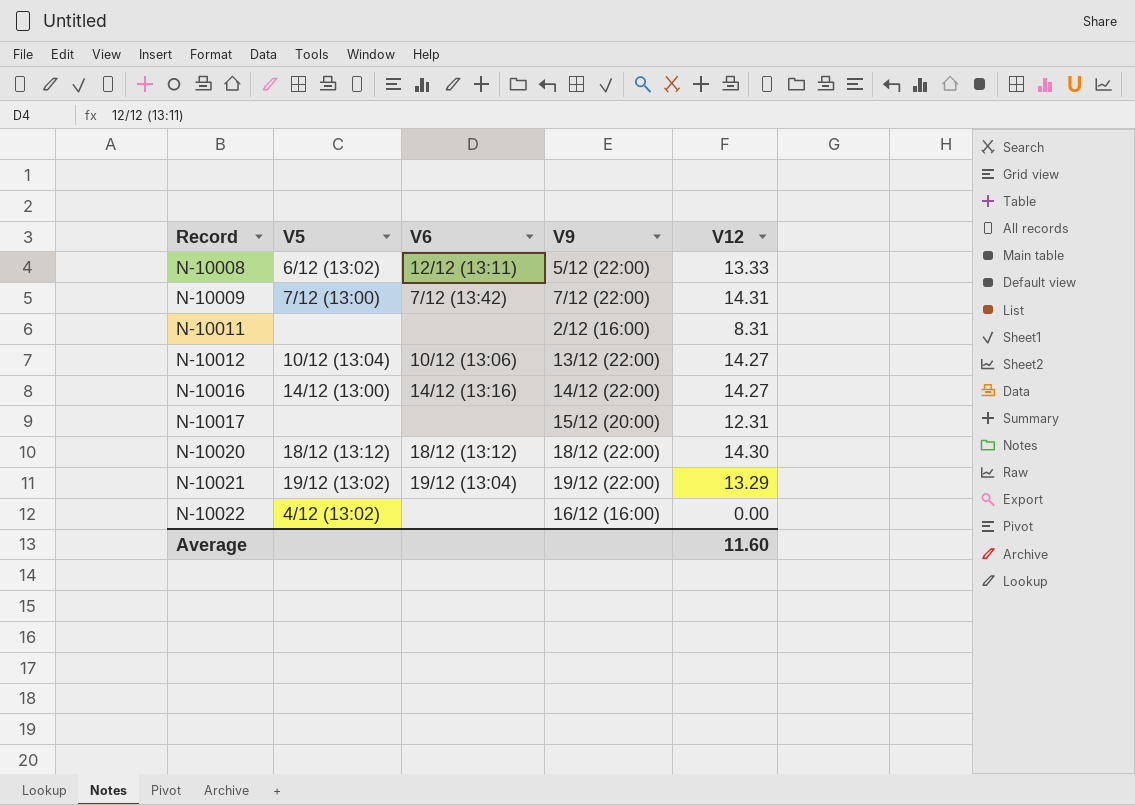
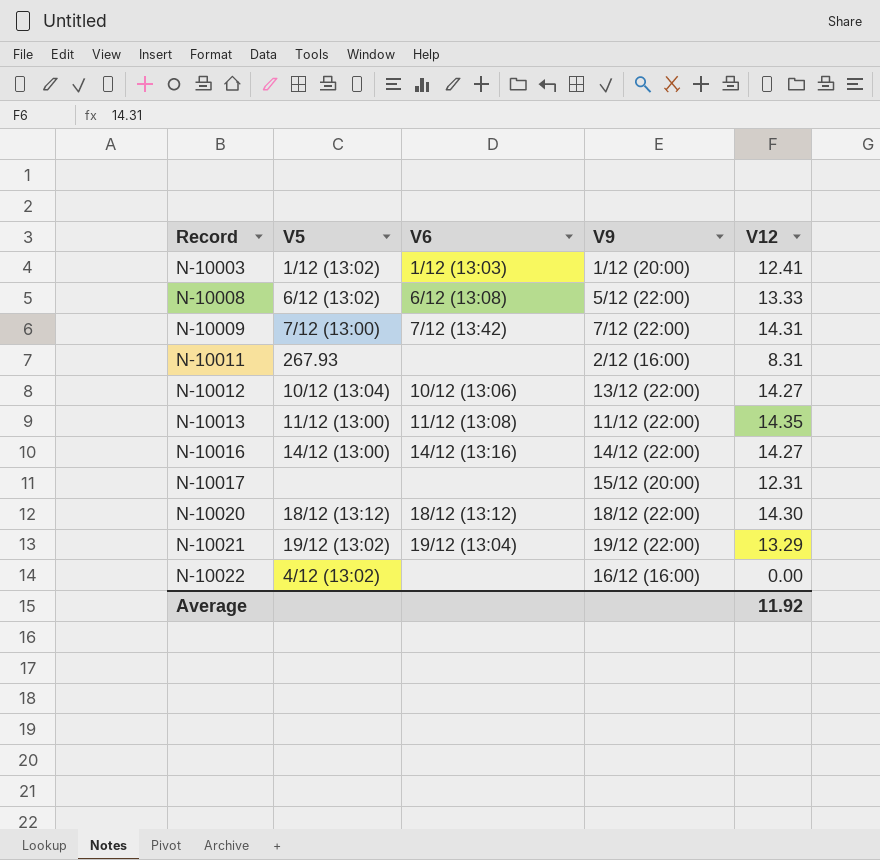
row N-10003: none -> 1/12 (13:02) | 1/12 (13:03) | 1/12 (20:00) | 12.41
N-10008 | V6: 12/12 (13:11) -> 6/12 (13:08)
N-10011 | V5: none -> 267.93
row N-10013: none -> 11/12 (13:00) | 11/12 (13:08) | 11/12 (22:00) | 14.35
Average | V12: 11.60 -> 11.92

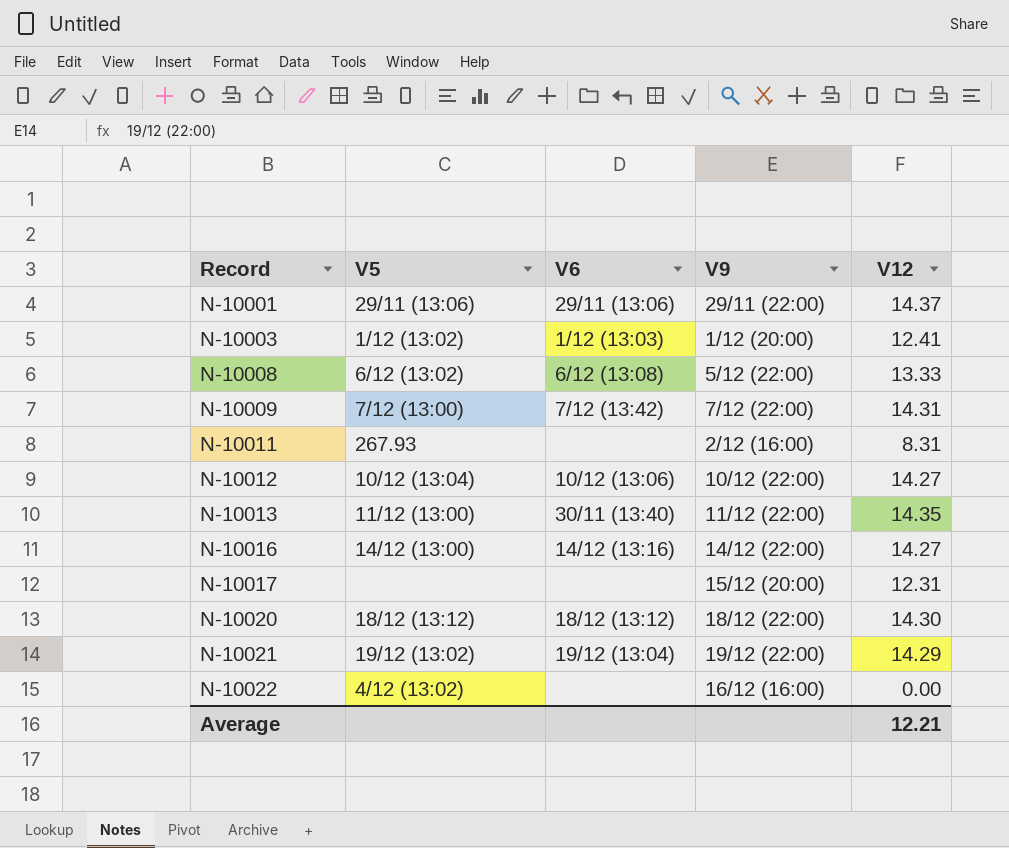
row N-10001: none -> 29/11 (13:06) | 29/11 (13:06) | 29/11 (22:00) | 14.37
N-10012 | V9: 13/12 (22:00) -> 10/12 (22:00)
N-10013 | V6: 11/12 (13:08) -> 30/11 (13:40)
N-10021 | V12: 13.29 -> 14.29
Average | V12: 11.92 -> 12.21

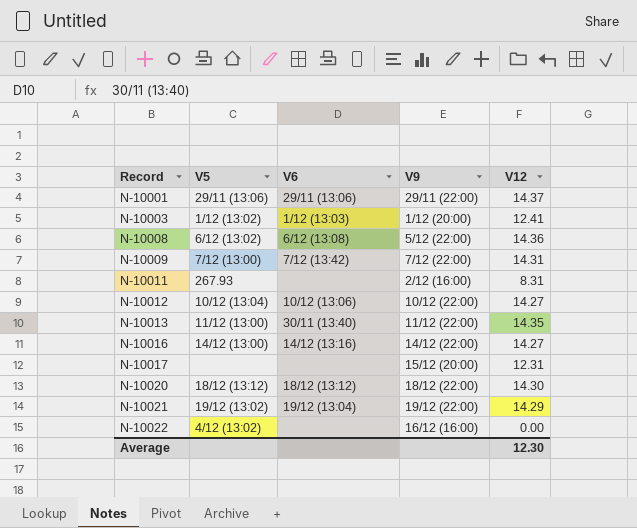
N-10008 | V12: 13.33 -> 14.36
Average | V12: 12.21 -> 12.30

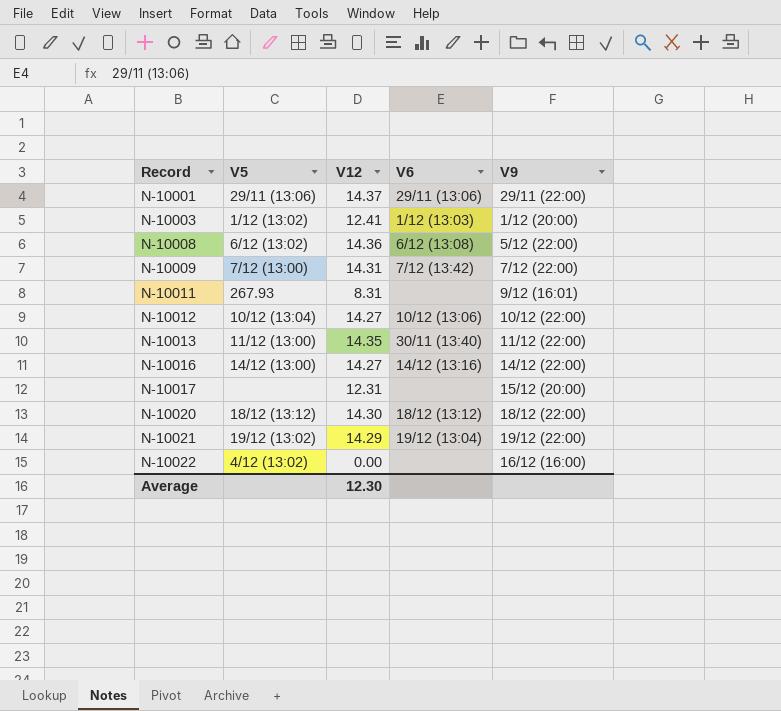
column V12 | position: 5 -> 3
N-10011 | V9: 2/12 (16:00) -> 9/12 (16:01)

